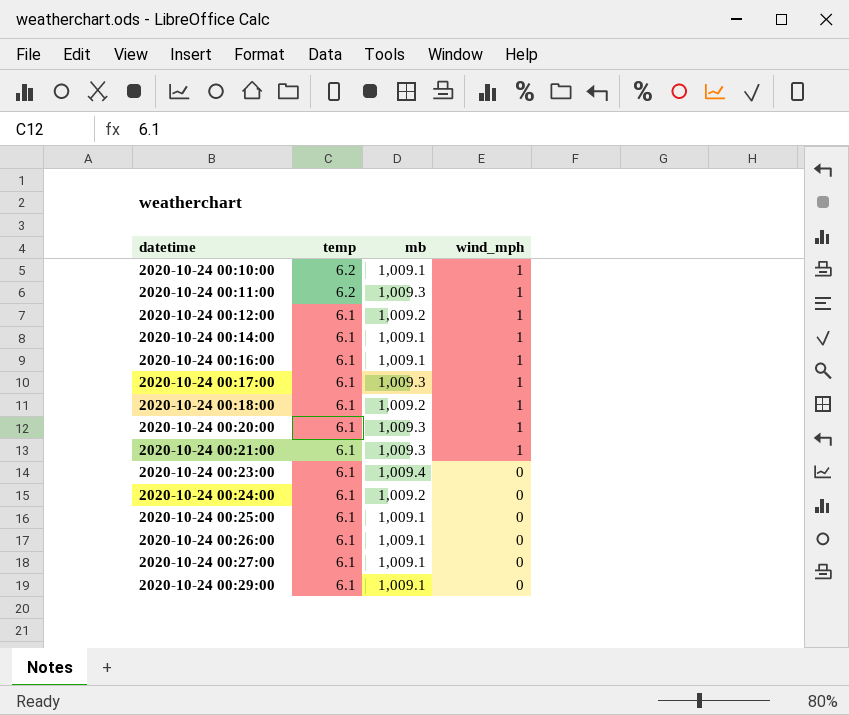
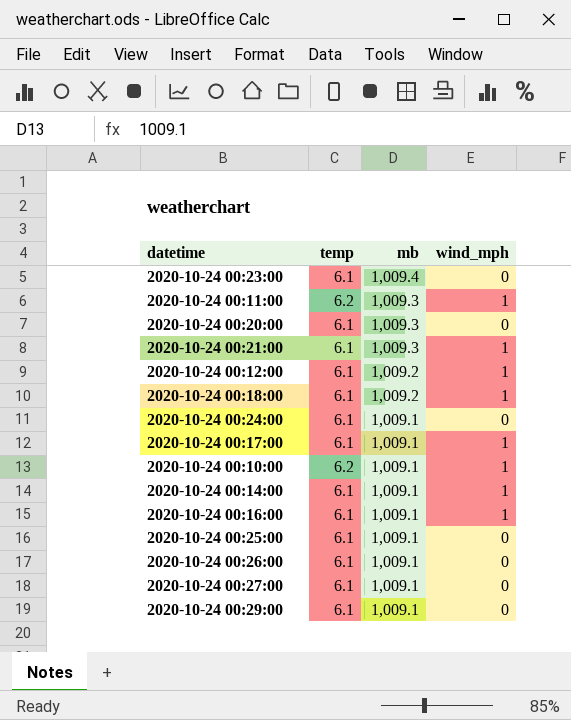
row order: datetime ascending -> mb descending
2020-10-24 00:20:00 | wind_mph: 1 -> 0
2020-10-24 00:24:00 | mb: 1,009.2 -> 1,009.1
2020-10-24 00:17:00 | mb: 1,009.3 -> 1,009.1

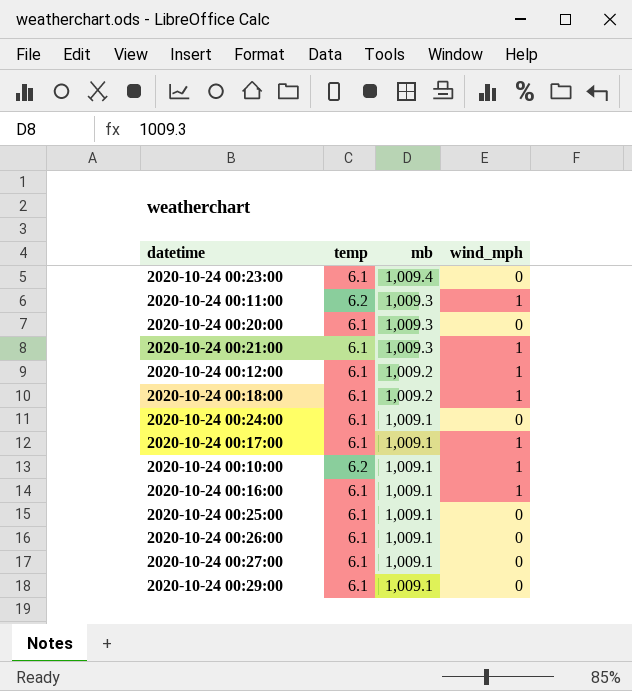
row 2020-10-24 00:14:00: 6.1 | 1,009.1 | 1 -> none

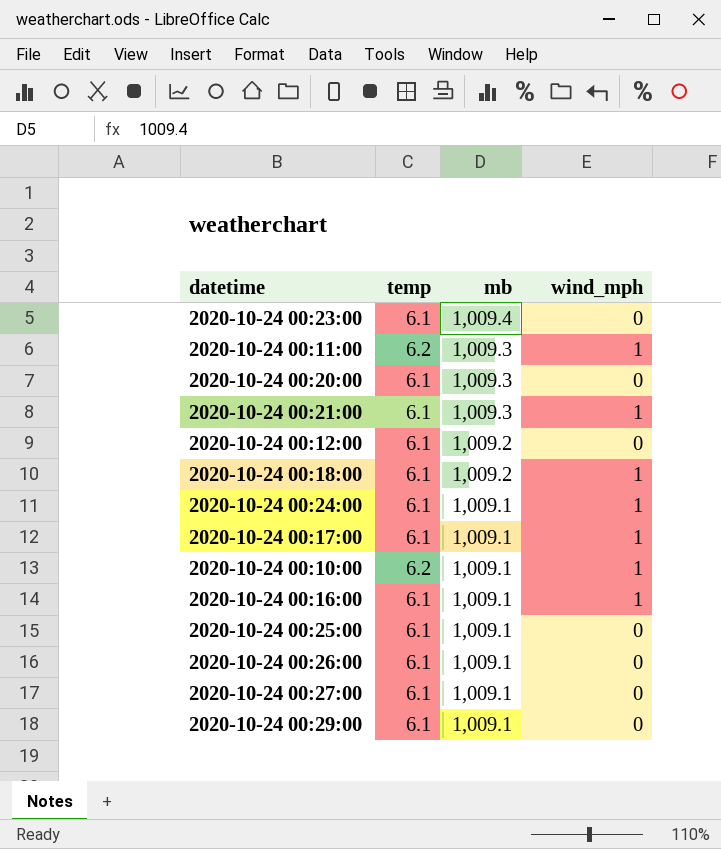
2020-10-24 00:12:00 | wind_mph: 1 -> 0
2020-10-24 00:24:00 | wind_mph: 0 -> 1

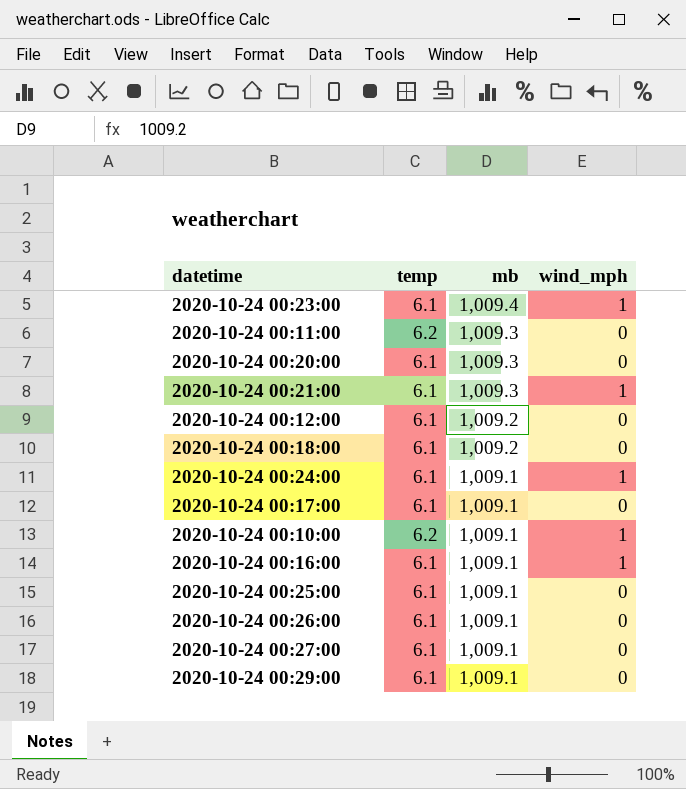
2020-10-24 00:23:00 | wind_mph: 0 -> 1
2020-10-24 00:11:00 | wind_mph: 1 -> 0
2020-10-24 00:18:00 | wind_mph: 1 -> 0
2020-10-24 00:17:00 | wind_mph: 1 -> 0

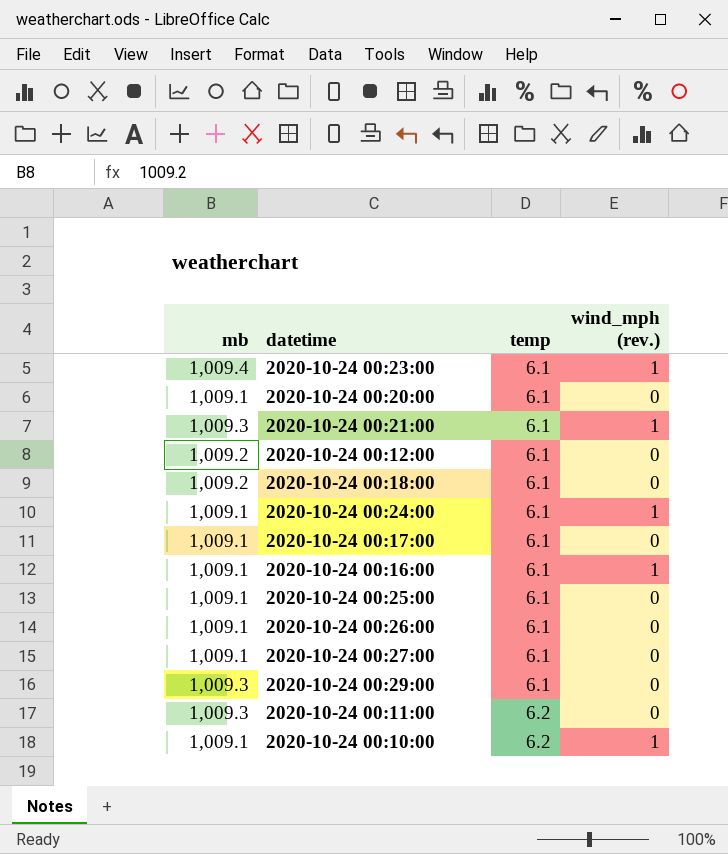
row order: mb descending -> temp ascending
column mb | position: 3 -> 1
column name: wind_mph -> wind_mph (rev.)
2020-10-24 00:20:00 | mb: 1,009.3 -> 1,009.1
2020-10-24 00:29:00 | mb: 1,009.1 -> 1,009.3

